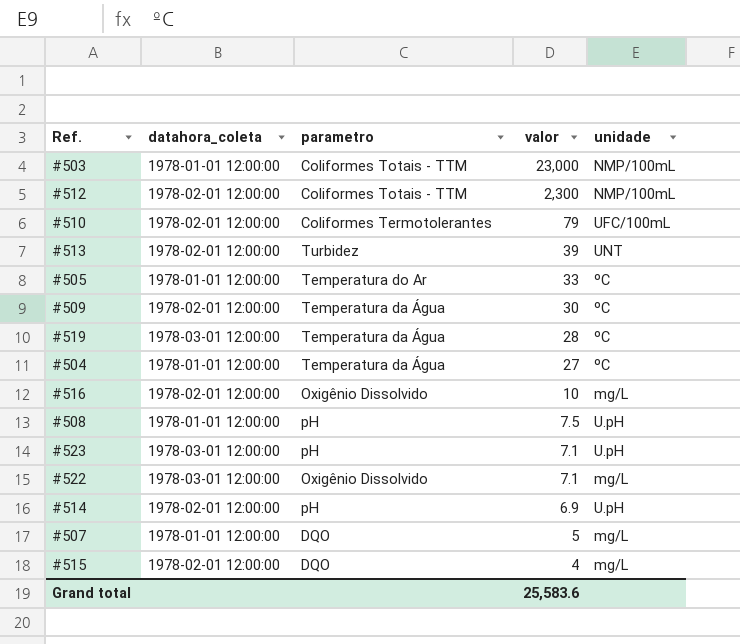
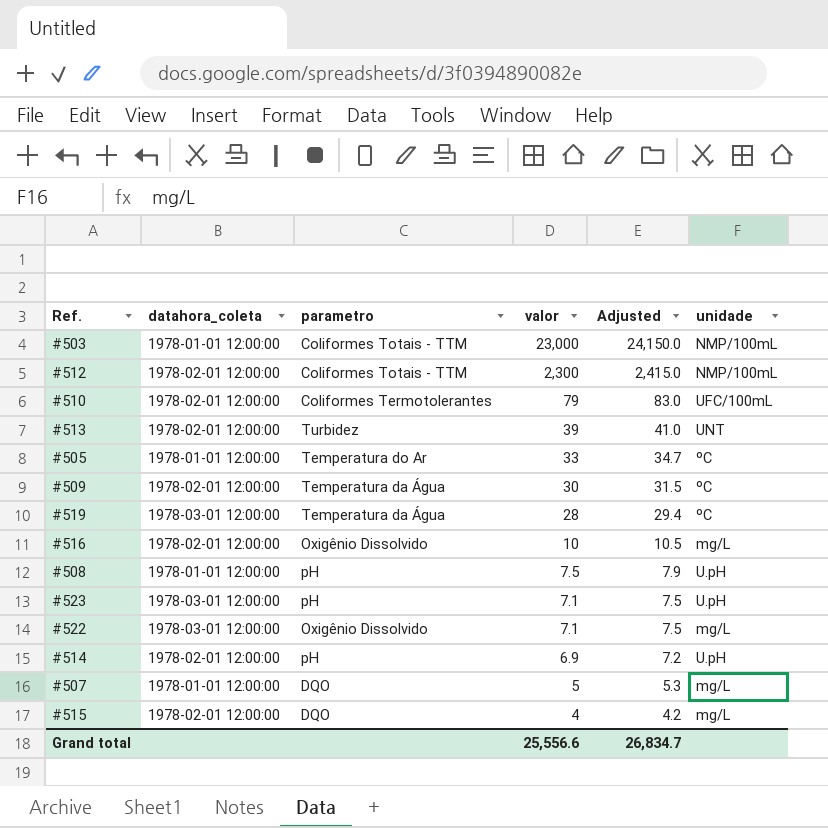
column Adjusted | formula: none -> [valor] * 1.05
row #504: 1978-01-01 12:00:00 | Temperatura da Água | 27 | ºC -> none
Grand total | valor: 25,583.6 -> 25,556.6

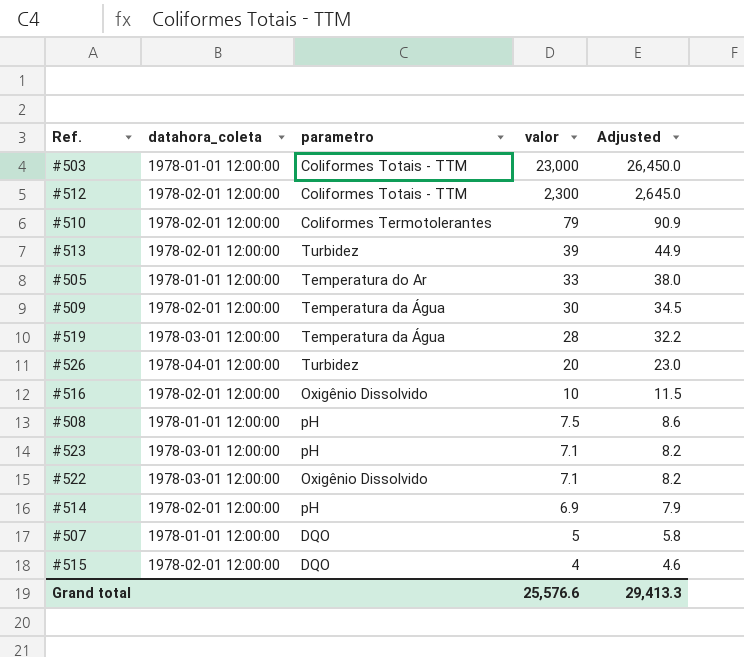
column unidade | position: 6 -> none
column Adjusted | formula: [valor] * 1.05 -> [valor] * 1.15
row #526: none -> 1978-04-01 12:00:00 | Turbidez | 20 | 23.0
Grand total | valor: 25,556.6 -> 25,576.6
Grand total | Adjusted: 26,834.7 -> 29,413.3

